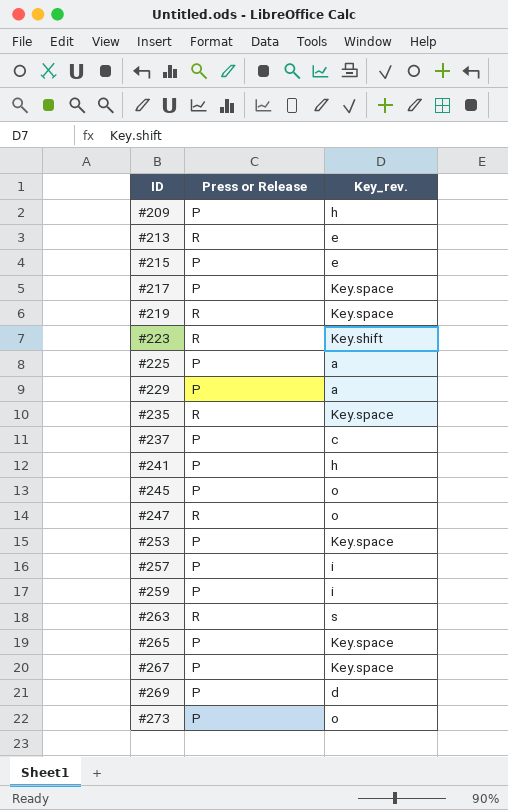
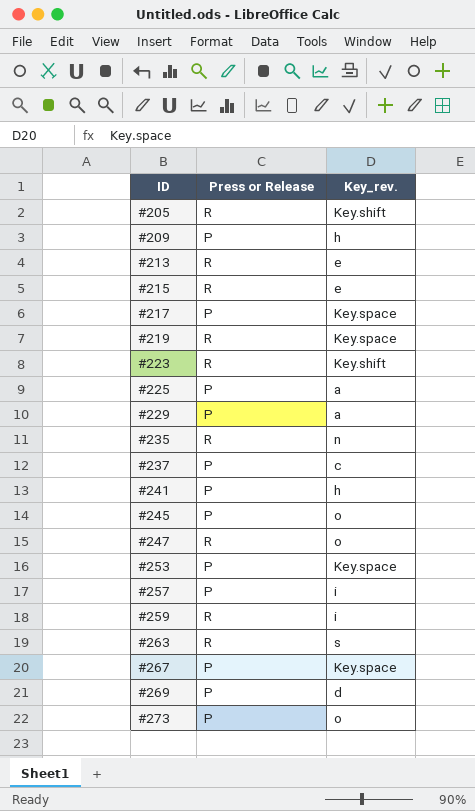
row #265: P | Key.space -> none
row #205: none -> R | Key.shift
#215 | Press or Release: P -> R
#235 | Key_rev.: Key.space -> n
#259 | Press or Release: P -> R

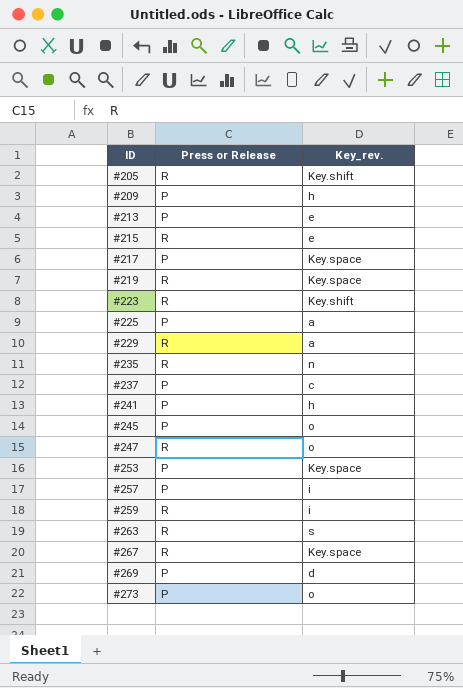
#213 | Press or Release: R -> P
#229 | Press or Release: P -> R
#267 | Press or Release: P -> R

